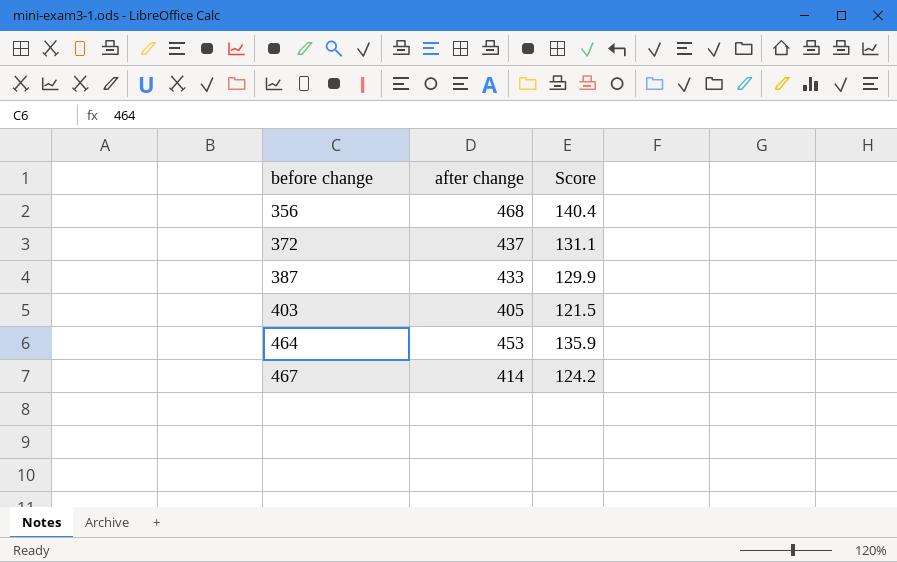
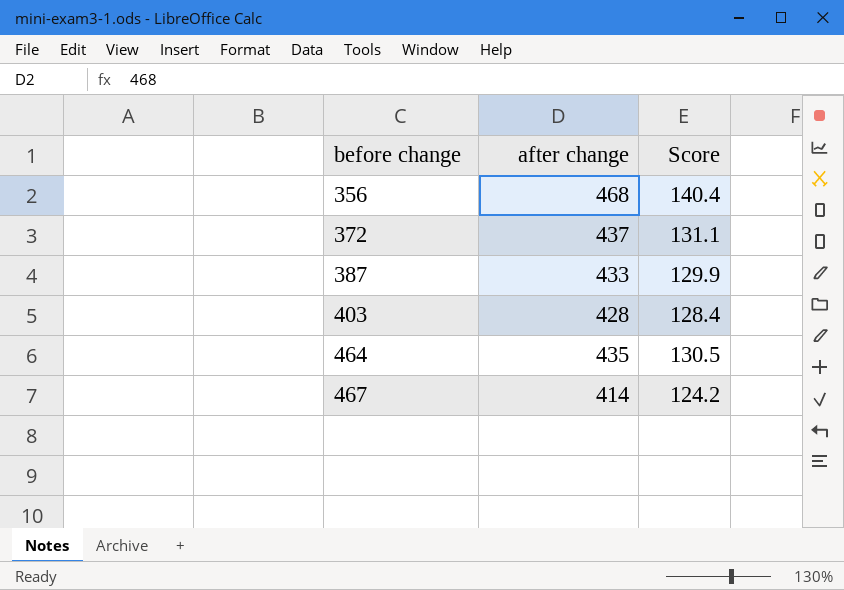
403 | after change: 405 -> 428
403 | Score: 121.5 -> 128.4
464 | after change: 453 -> 435
464 | Score: 135.9 -> 130.5

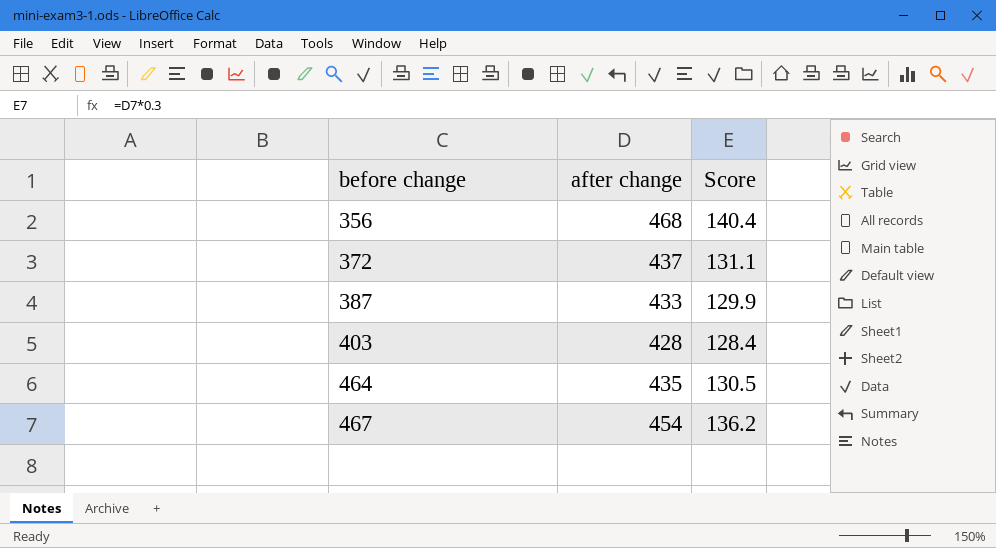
467 | after change: 414 -> 454
467 | Score: 124.2 -> 136.2

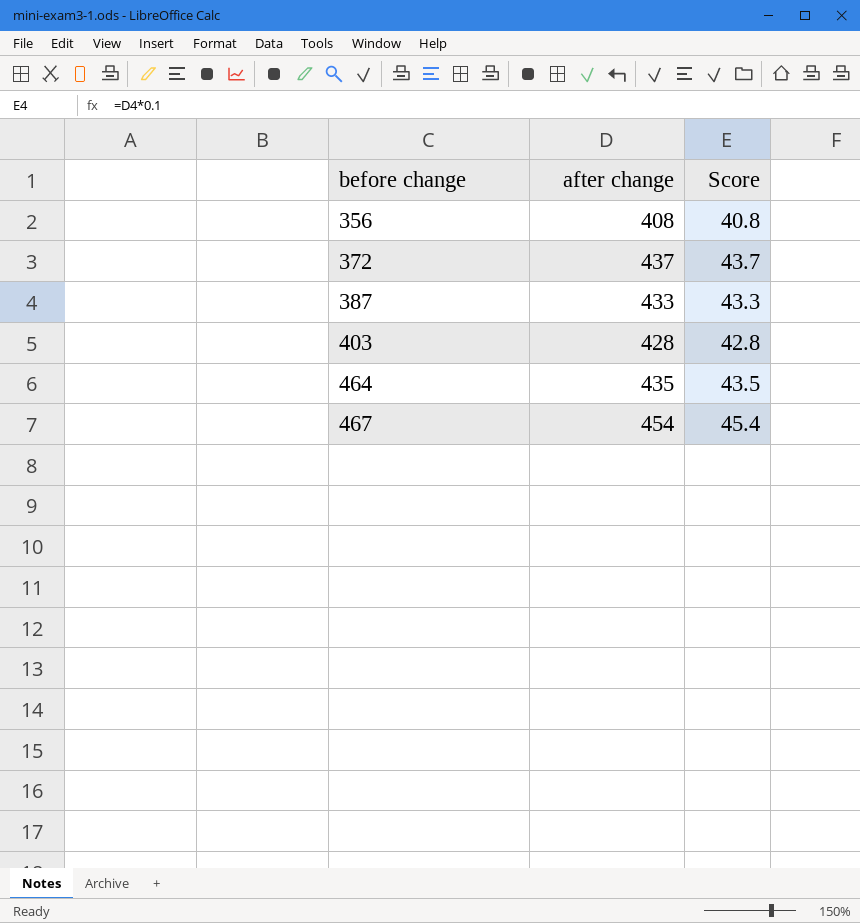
column Score | formula: [after change] * 0.3 -> [after change] * 0.1
356 | after change: 468 -> 408

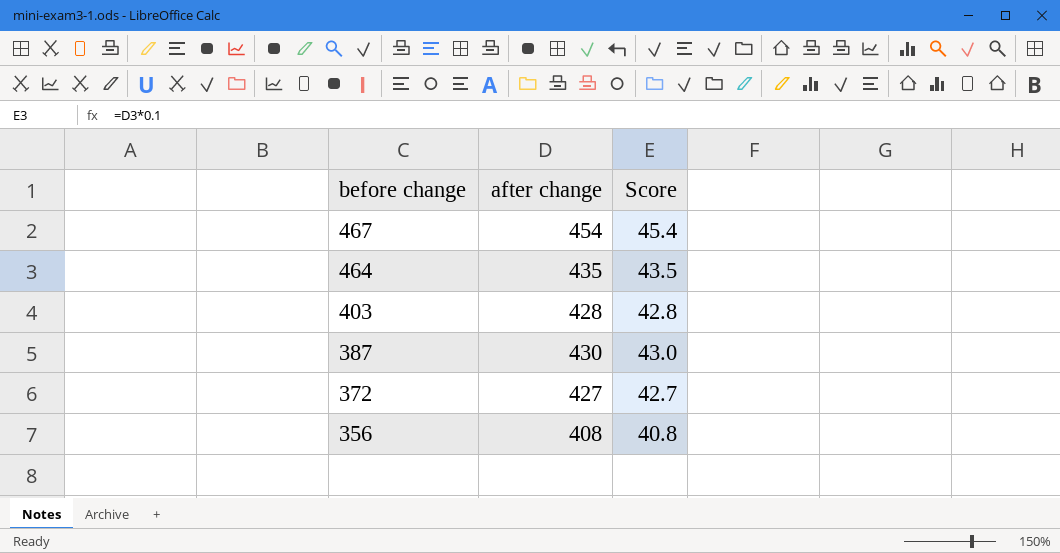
row order: before change ascending -> before change descending
387 | after change: 433 -> 430
387 | Score: 43.3 -> 43.0
372 | after change: 437 -> 427
372 | Score: 43.7 -> 42.7

